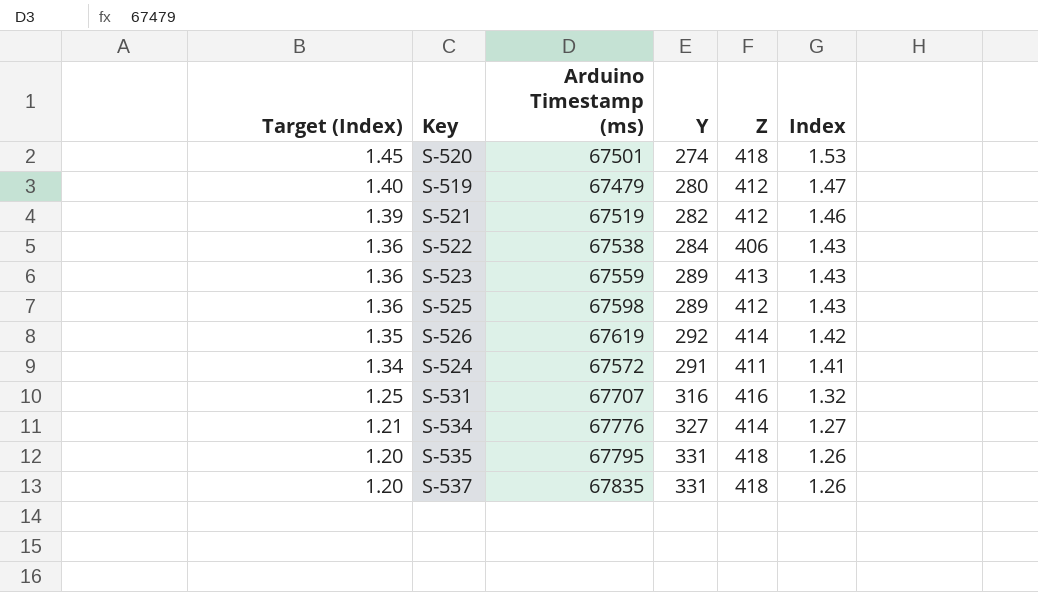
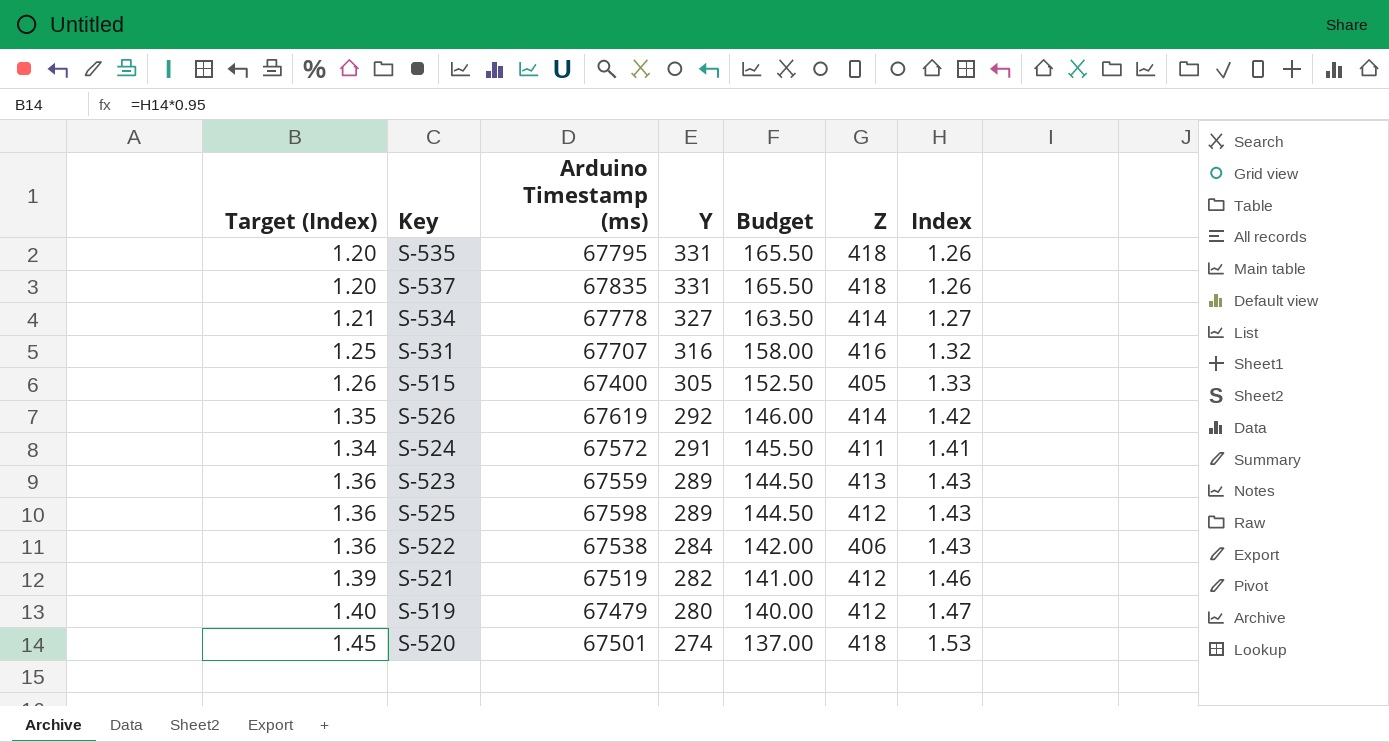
row order: Target (Index) descending -> Y descending
column Budget | formula: none -> [Y] * 0.5
S-534 | Arduino Timestamp (ms): 67776 -> 67778
row S-515: none -> 1.26 | 67400 | 305 | 152.50 | 405 | 1.33

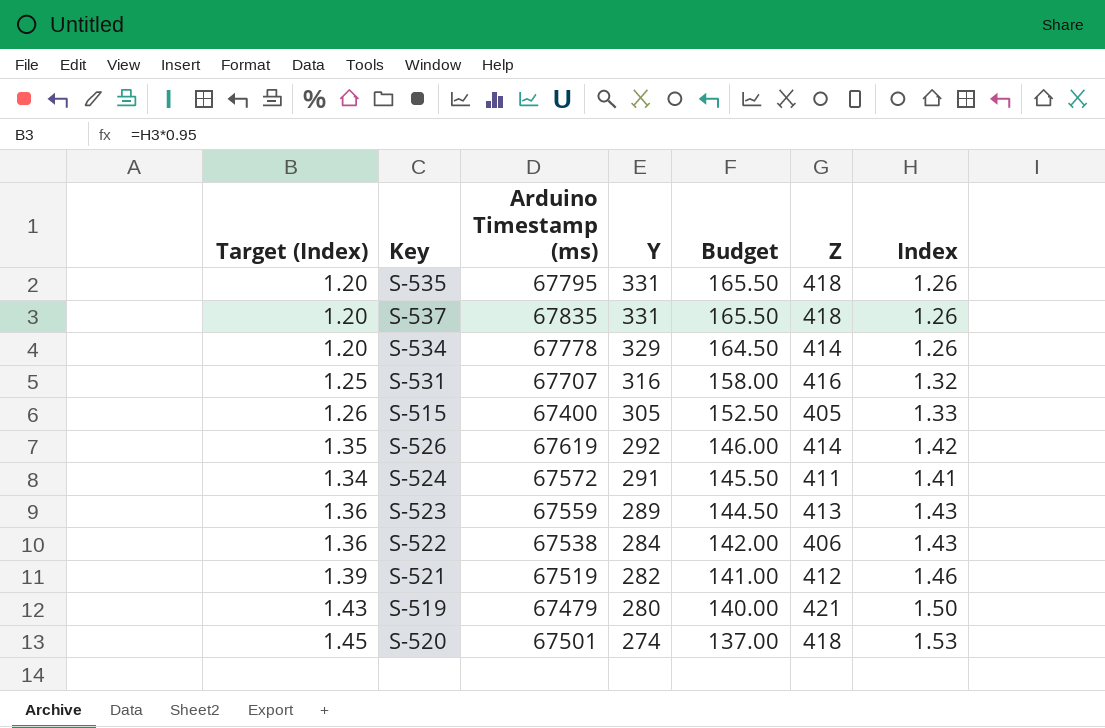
row S-525: 1.36 | 67598 | 289 | 144.50 | 412 | 1.43 -> none
S-534 | Target (Index): 1.21 -> 1.20
S-534 | Y: 327 -> 329
S-534 | Budget: 163.50 -> 164.50
S-534 | Index: 1.27 -> 1.26
S-519 | Target (Index): 1.40 -> 1.43
S-519 | Z: 412 -> 421
S-519 | Index: 1.47 -> 1.50

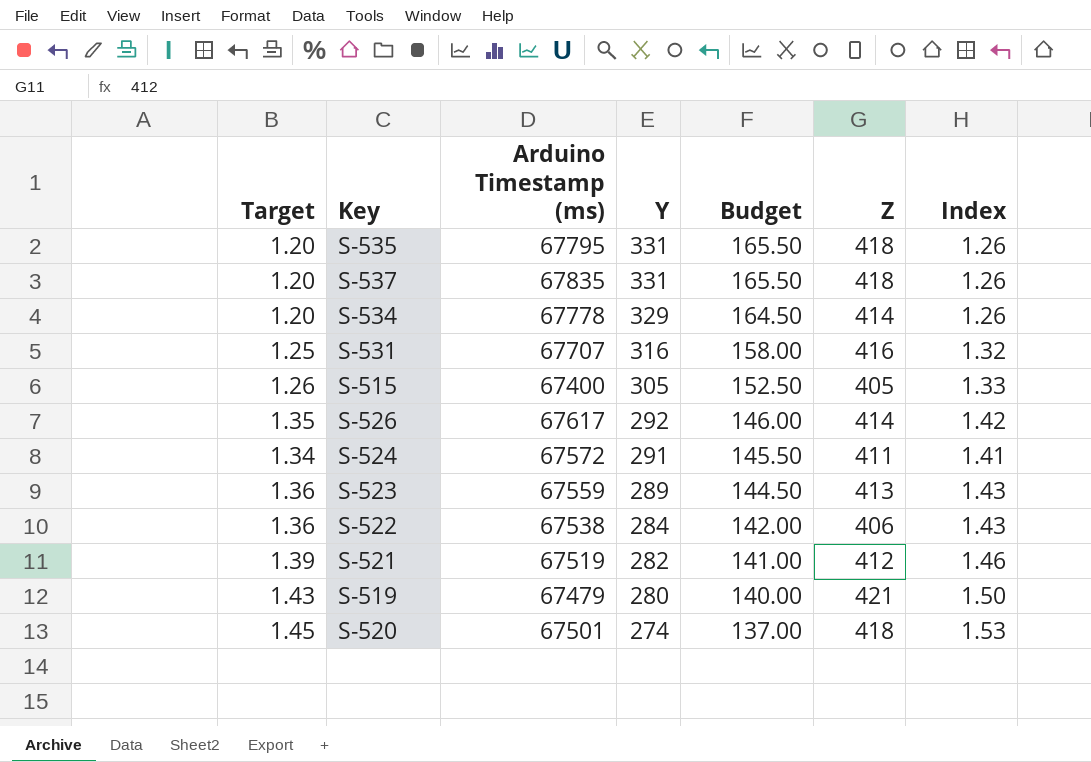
column name: Target (Index) -> Target
S-526 | Arduino Timestamp (ms): 67619 -> 67617

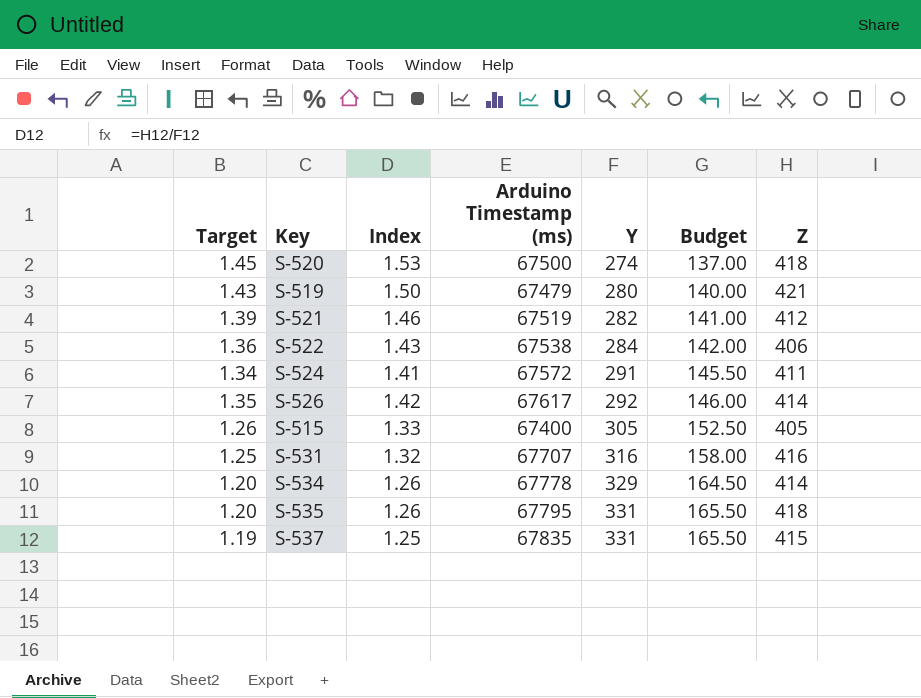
row order: Y descending -> Y ascending
column Index | position: 7 -> 3
row S-523: 1.36 | 67559 | 289 | 144.50 | 413 | 1.43 -> none
S-520 | Arduino Timestamp (ms): 67501 -> 67500
S-537 | Target: 1.20 -> 1.19
S-537 | Index: 1.26 -> 1.25
S-537 | Z: 418 -> 415

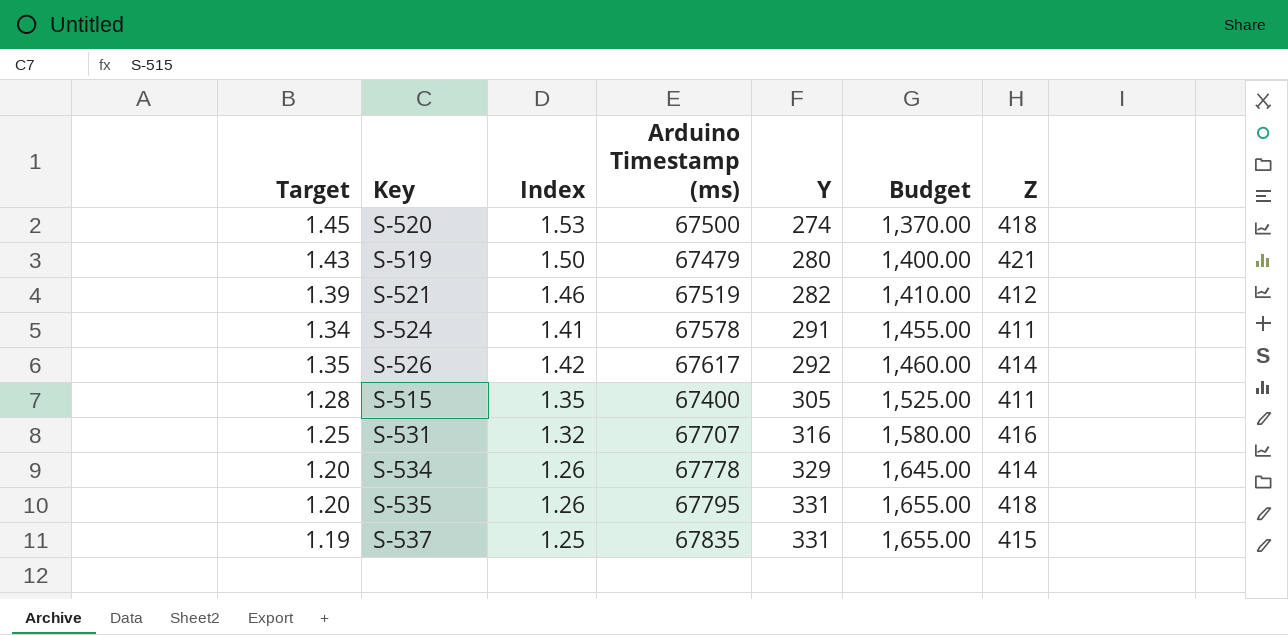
column Budget | formula: [Y] * 0.5 -> [Y] * 5
row S-522: 1.36 | 1.43 | 67538 | 284 | 142.00 | 406 -> none
S-524 | Arduino Timestamp (ms): 67572 -> 67578
S-515 | Target: 1.26 -> 1.28
S-515 | Index: 1.33 -> 1.35
S-515 | Z: 405 -> 411

